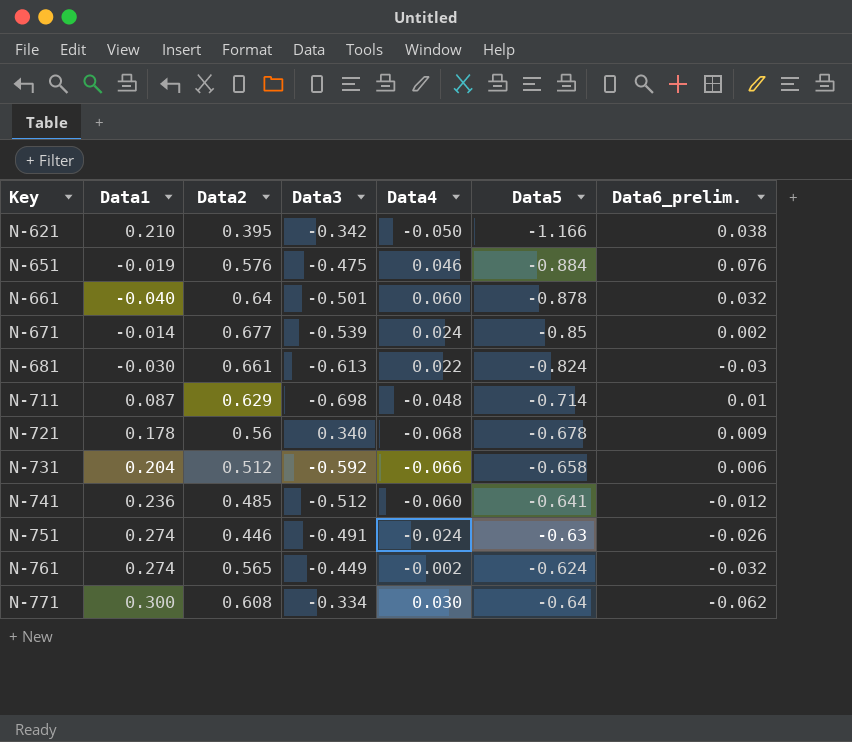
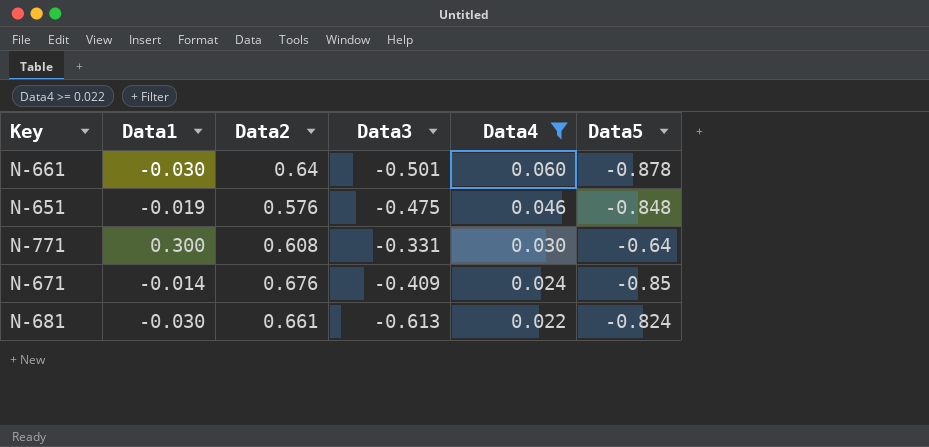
filter: none -> Data4 >= 0.022
row order: Key ascending -> Data4 descending
column Data6_prelim. | position: 7 -> none
N-661 | Data1: -0.040 -> -0.030
N-651 | Data5: -0.884 -> -0.848
N-771 | Data3: -0.334 -> -0.331
N-671 | Data2: 0.677 -> 0.676
N-671 | Data3: -0.539 -> -0.409

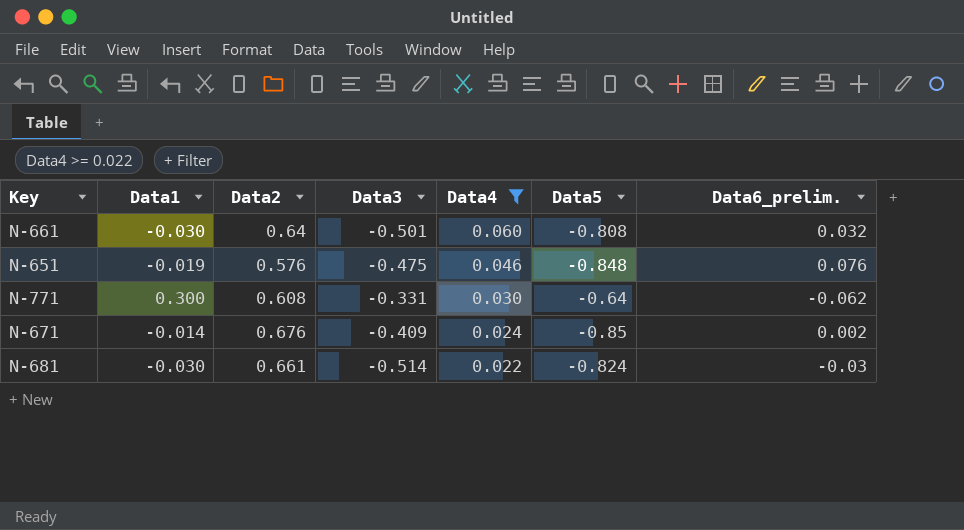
column Data6_prelim. | position: none -> 7
N-661 | Data5: -0.878 -> -0.808
N-681 | Data3: -0.613 -> -0.514

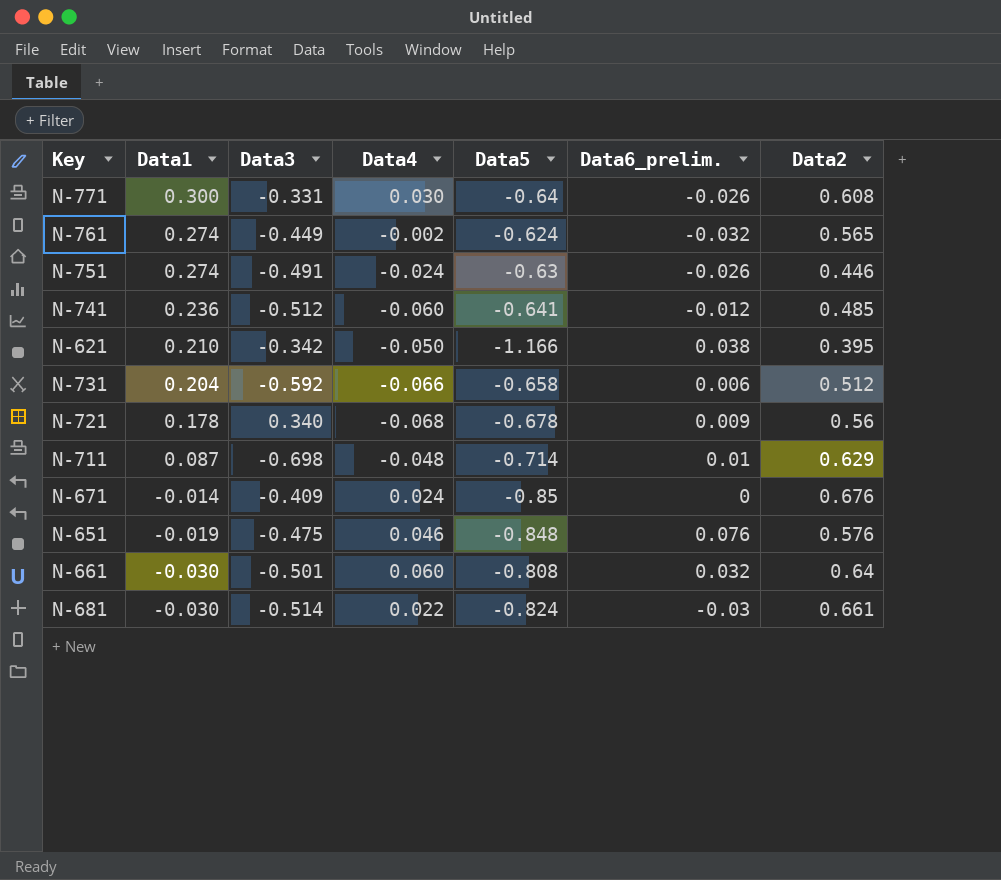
filter: Data4 >= 0.022 -> none
row order: Data4 descending -> Data1 descending
column Data2 | position: 3 -> 7
N-771 | Data6_prelim.: -0.062 -> -0.026
N-671 | Data6_prelim.: 0.002 -> 0

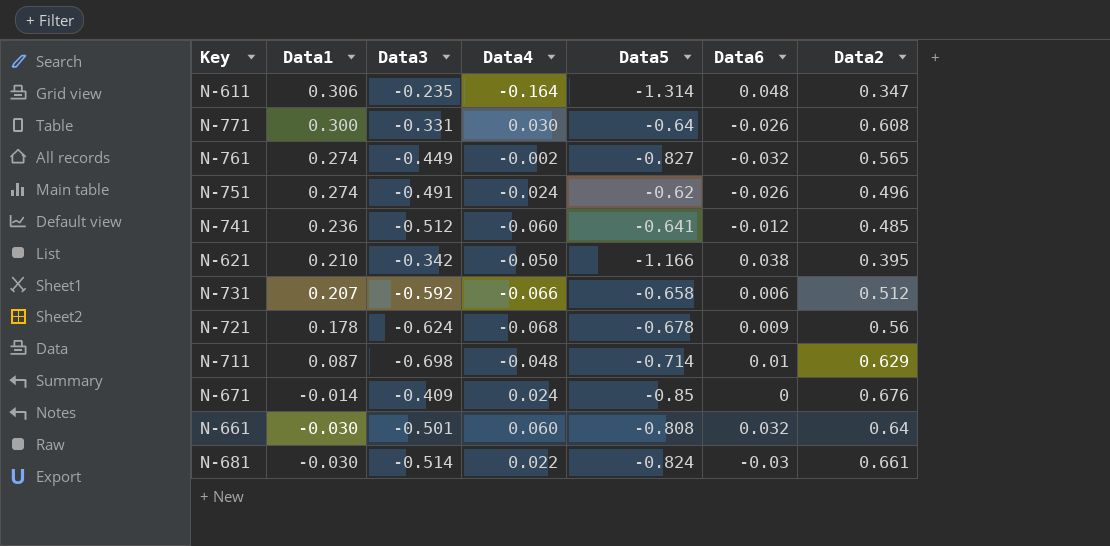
column name: Data6_prelim. -> Data6
row N-651: -0.019 | -0.475 | 0.046 | -0.848 | 0.076 | 0.576 -> none
row N-611: none -> 0.306 | -0.235 | -0.164 | -1.314 | 0.048 | 0.347
N-761 | Data5: -0.624 -> -0.827
N-751 | Data5: -0.63 -> -0.62
N-751 | Data2: 0.446 -> 0.496
N-731 | Data1: 0.204 -> 0.207
N-721 | Data3: 0.340 -> -0.624

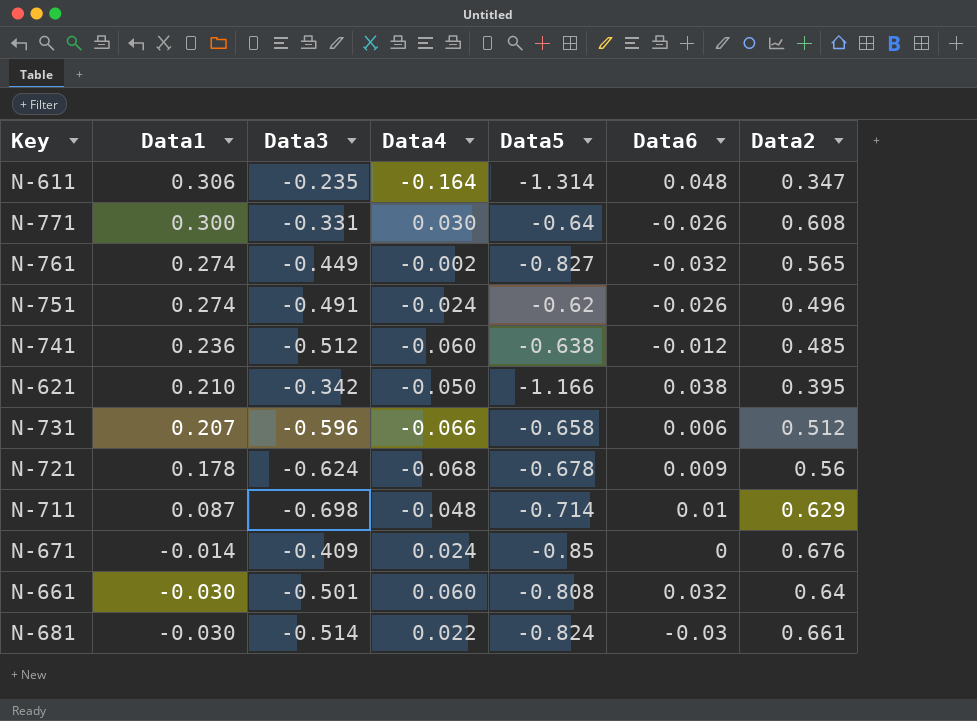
N-741 | Data5: -0.641 -> -0.638
N-731 | Data3: -0.592 -> -0.596

